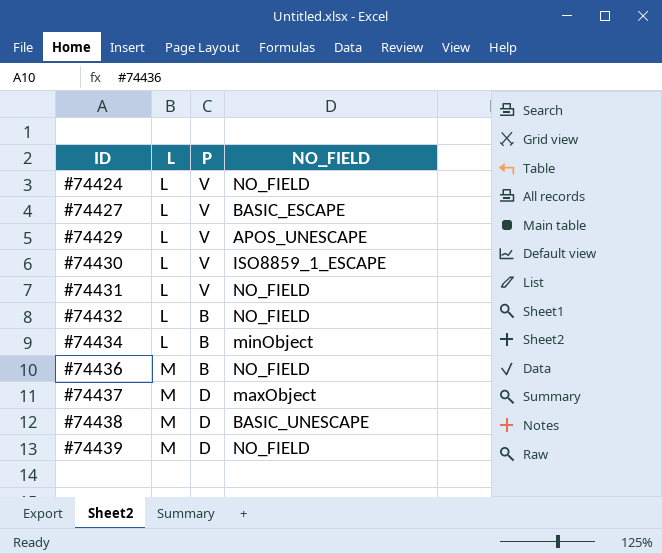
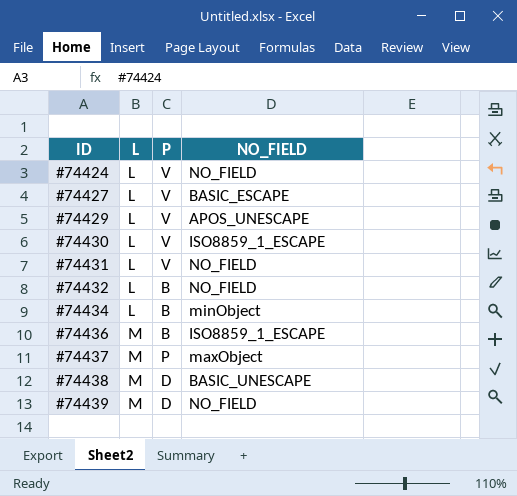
#74436 | NO_FIELD: NO_FIELD -> ISO8859_1_ESCAPE
#74437 | P: D -> P

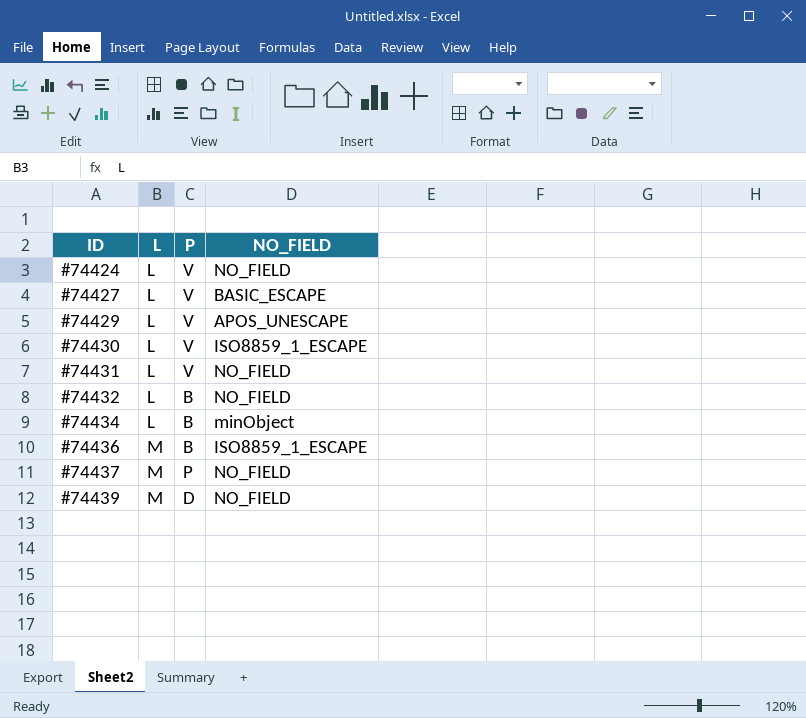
row #74438: M | D | BASIC_UNESCAPE -> none
#74437 | NO_FIELD: maxObject -> NO_FIELD

